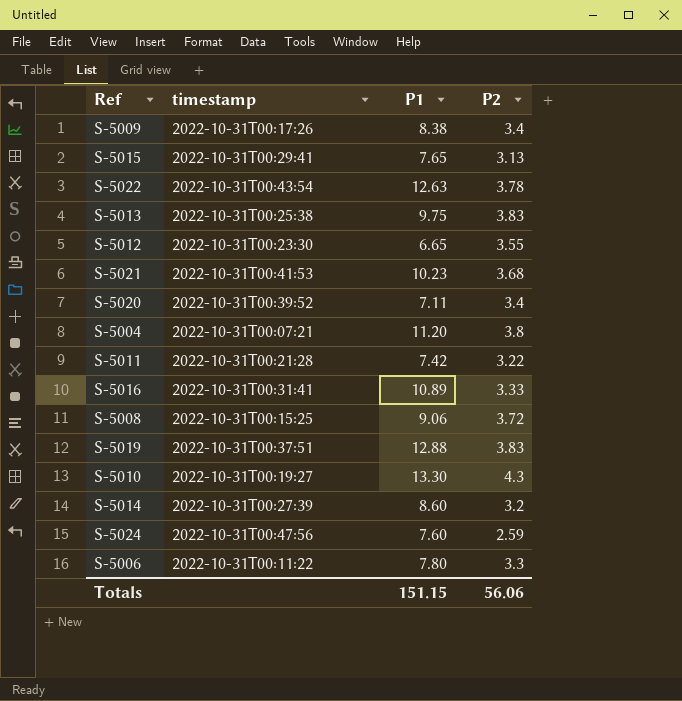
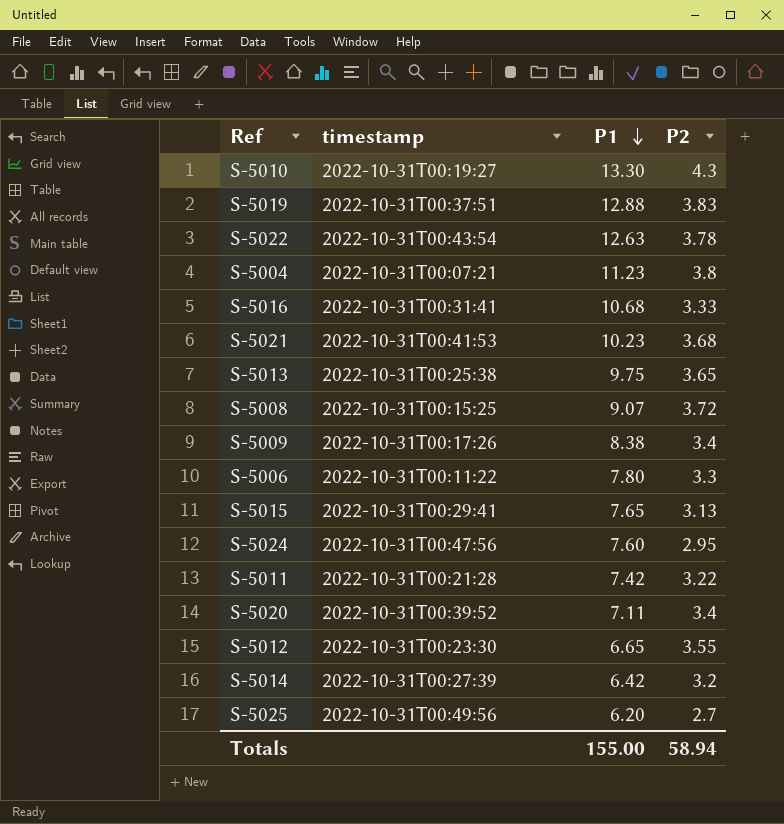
row order: none -> P1 descending
S-5004 | P1: 11.20 -> 11.23
S-5016 | P1: 10.89 -> 10.68
S-5013 | P2: 3.83 -> 3.65
S-5008 | P1: 9.06 -> 9.07
S-5024 | P2: 2.59 -> 2.95
S-5014 | P1: 8.60 -> 6.42
row S-5025: none -> 2022-10-31T00:49:56 | 6.20 | 2.7
Totals | P1: 151.15 -> 155.00
Totals | P2: 56.06 -> 58.94

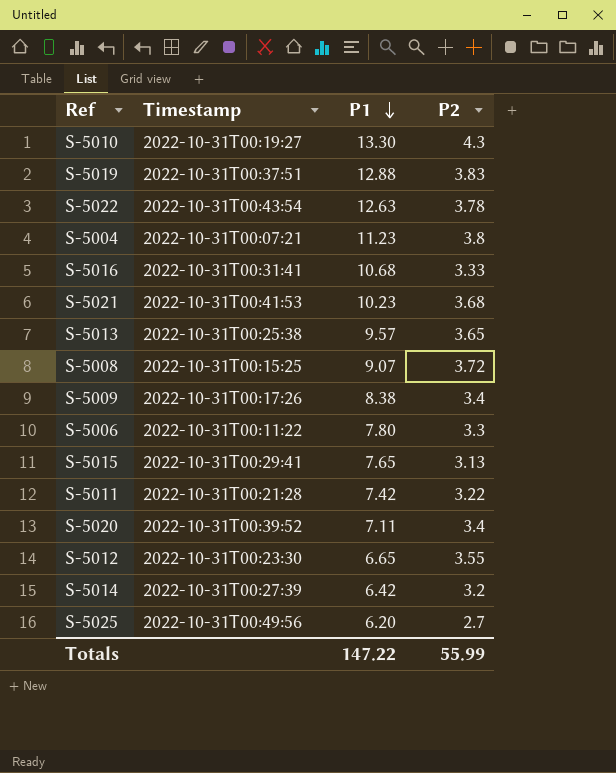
column name: timestamp -> Timestamp
row S-5024: 2022-10-31T00:47:56 | 7.60 | 2.95 -> none
S-5013 | P1: 9.75 -> 9.57
Totals | P1: 155.00 -> 147.22
Totals | P2: 58.94 -> 55.99

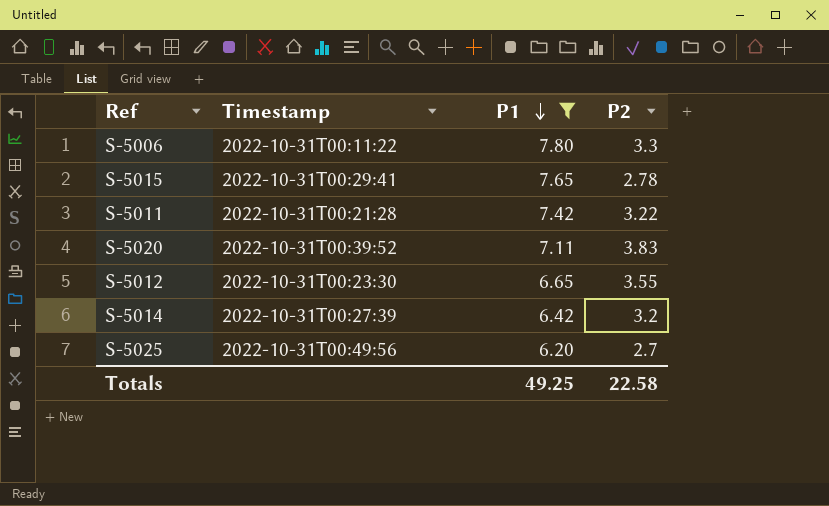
filter: none -> P1 <= 7.80
S-5015 | P2: 3.13 -> 2.78
S-5020 | P2: 3.4 -> 3.83
Totals | P1: 147.22 -> 49.25
Totals | P2: 55.99 -> 22.58

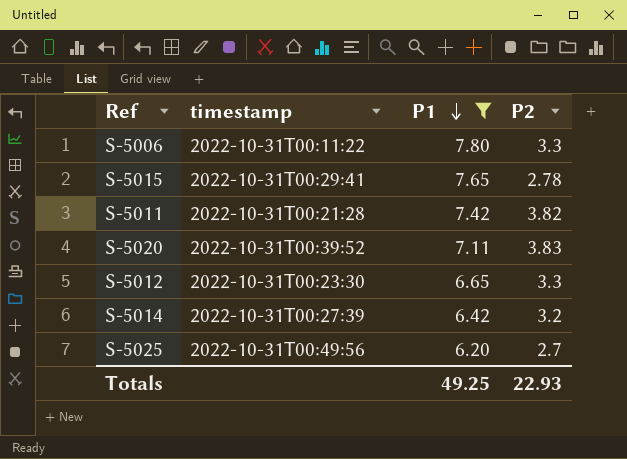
column name: Timestamp -> timestamp
S-5011 | P2: 3.22 -> 3.82
S-5012 | P2: 3.55 -> 3.3
Totals | P2: 22.58 -> 22.93

